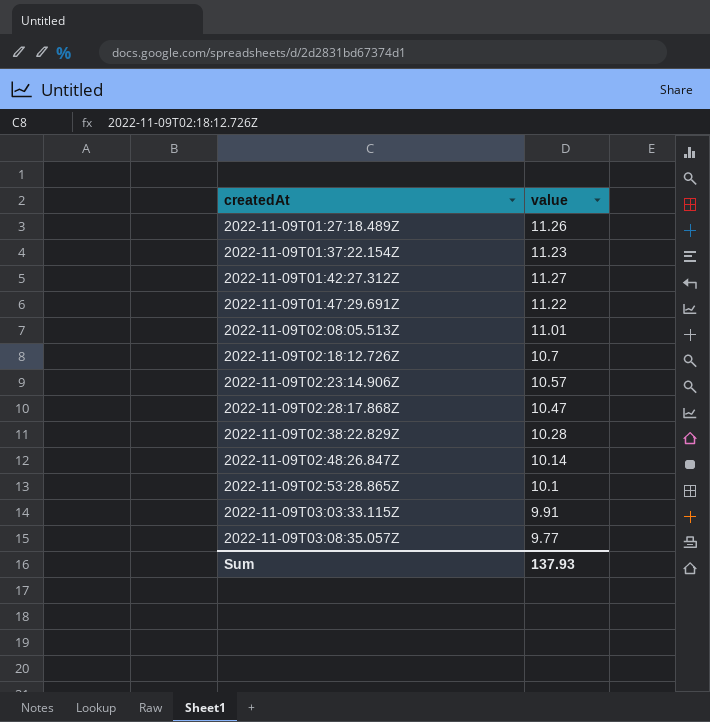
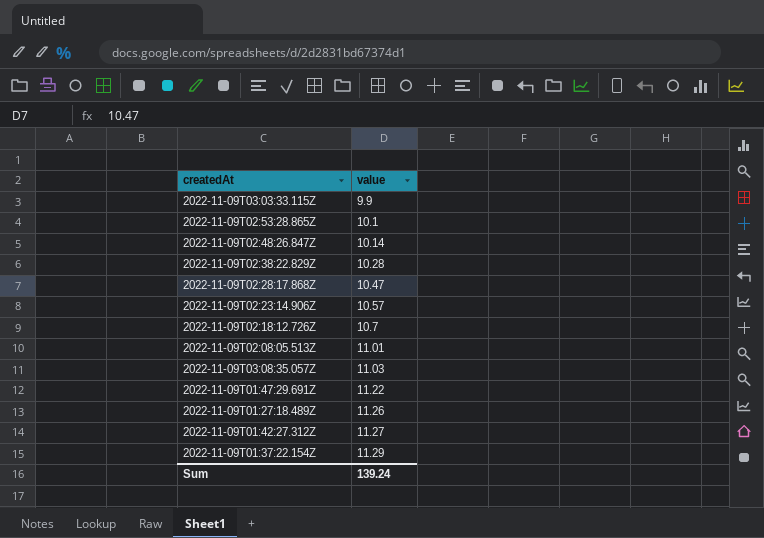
row order: createdAt ascending -> value ascending
2022-11-09T03:03:33.115Z | value: 9.91 -> 9.9
2022-11-09T03:08:35.057Z | value: 9.77 -> 11.03
2022-11-09T01:37:22.154Z | value: 11.23 -> 11.29
Sum | value: 137.93 -> 139.24

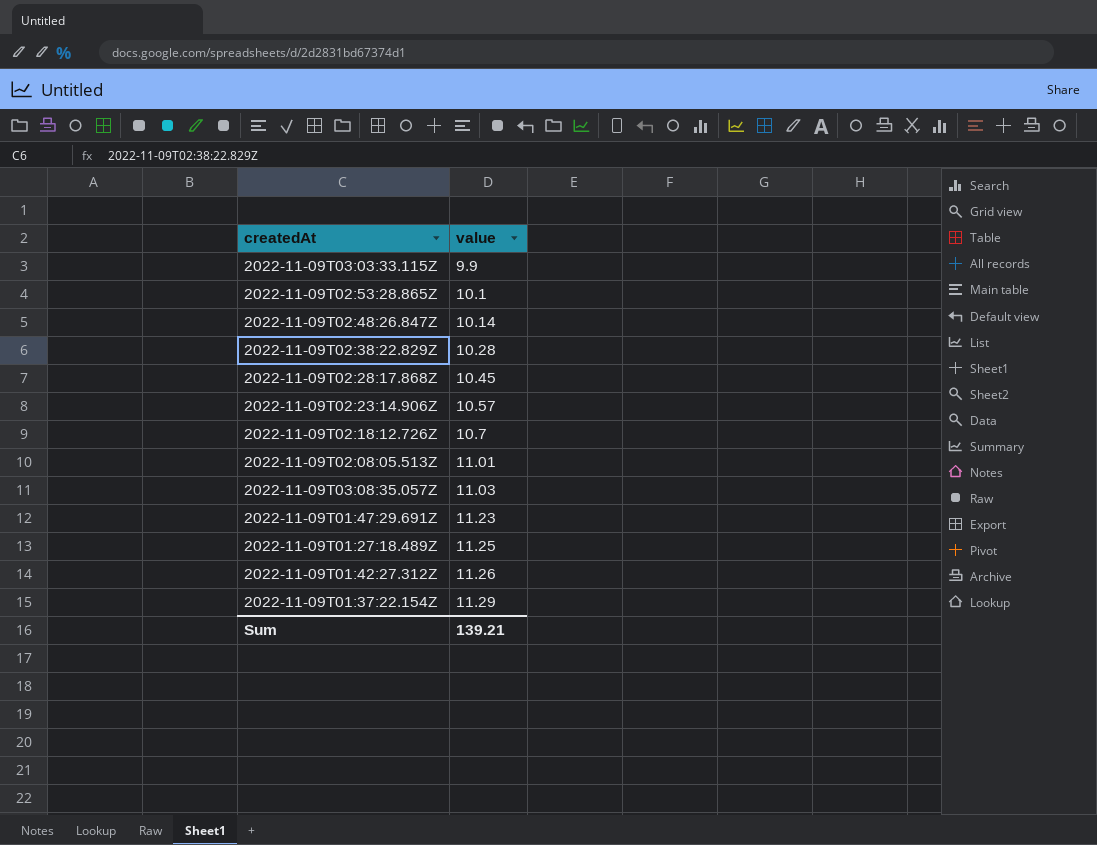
2022-11-09T02:28:17.868Z | value: 10.47 -> 10.45
2022-11-09T01:47:29.691Z | value: 11.22 -> 11.23
2022-11-09T01:27:18.489Z | value: 11.26 -> 11.25
2022-11-09T01:42:27.312Z | value: 11.27 -> 11.26
Sum | value: 139.24 -> 139.21

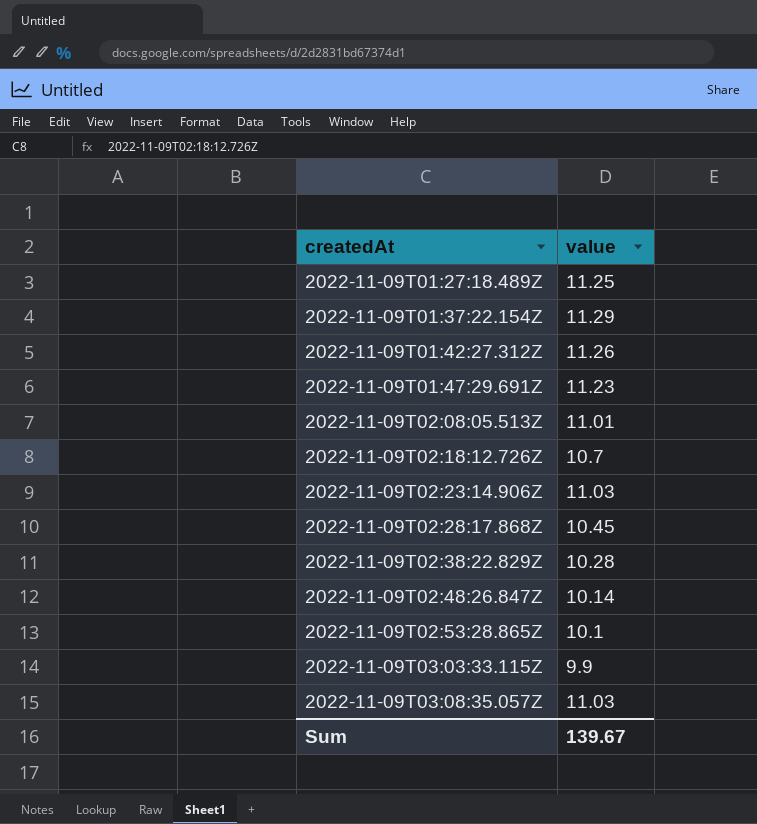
row order: value ascending -> createdAt ascending
2022-11-09T02:23:14.906Z | value: 10.57 -> 11.03
Sum | value: 139.21 -> 139.67

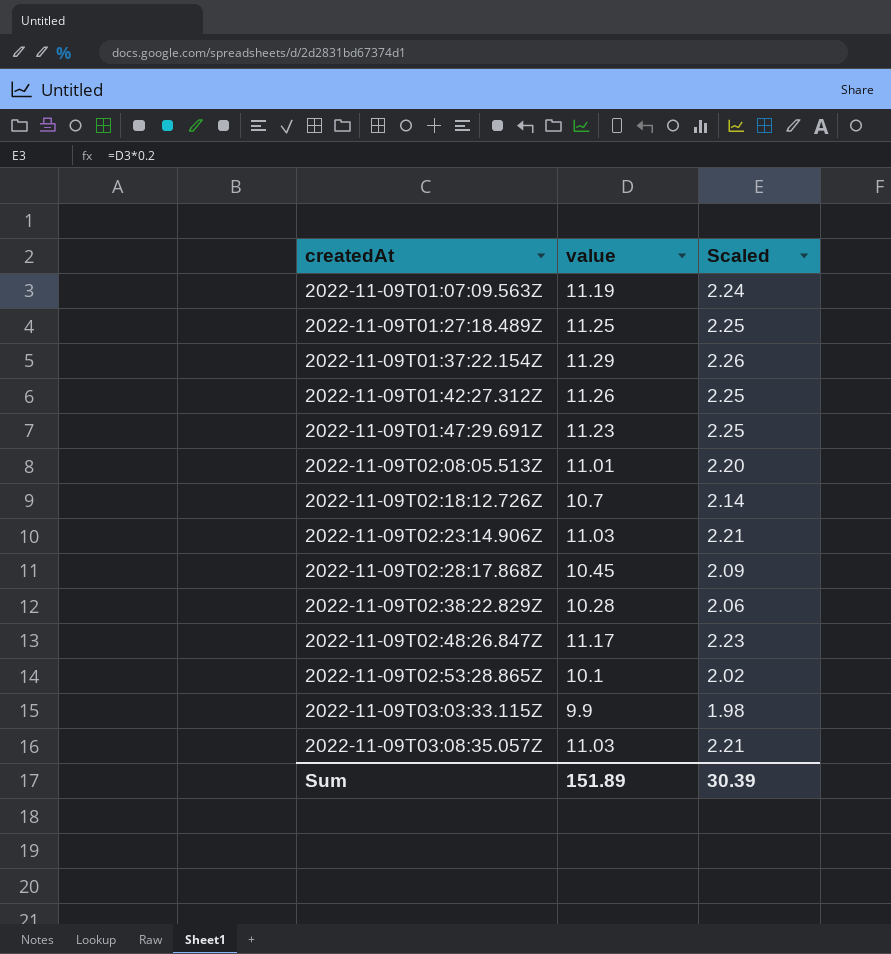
column Scaled | formula: none -> [value] * 0.2
row 2022-11-09T01:07:09.563Z: none -> 11.19 | 2.24
2022-11-09T02:48:26.847Z | value: 10.14 -> 11.17
Sum | value: 139.67 -> 151.89

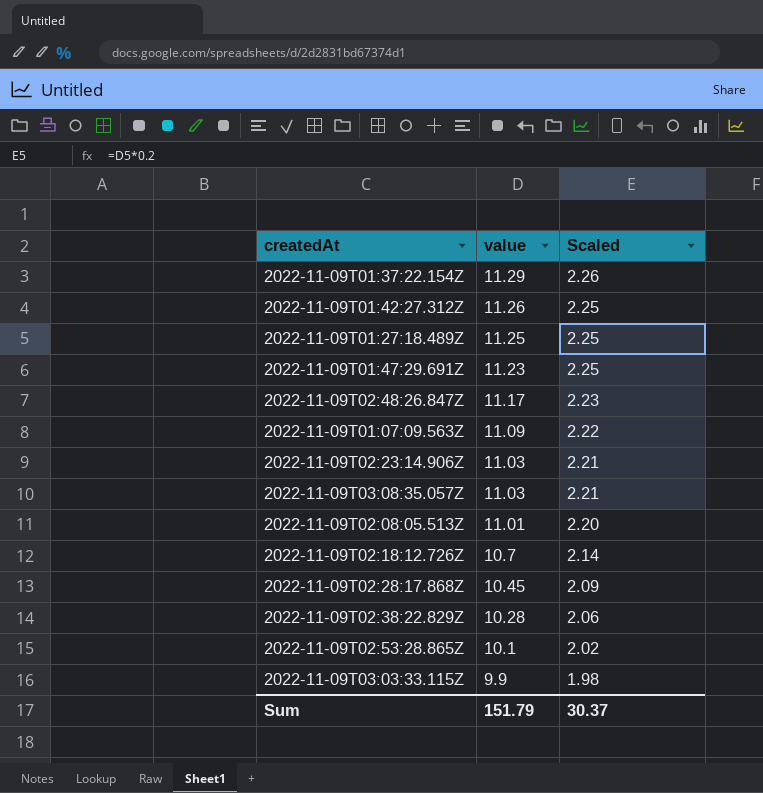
row order: createdAt ascending -> value descending
2022-11-09T01:07:09.563Z | value: 11.19 -> 11.09
2022-11-09T01:07:09.563Z | Scaled: 2.24 -> 2.22
Sum | value: 151.89 -> 151.79
Sum | Scaled: 30.39 -> 30.37

